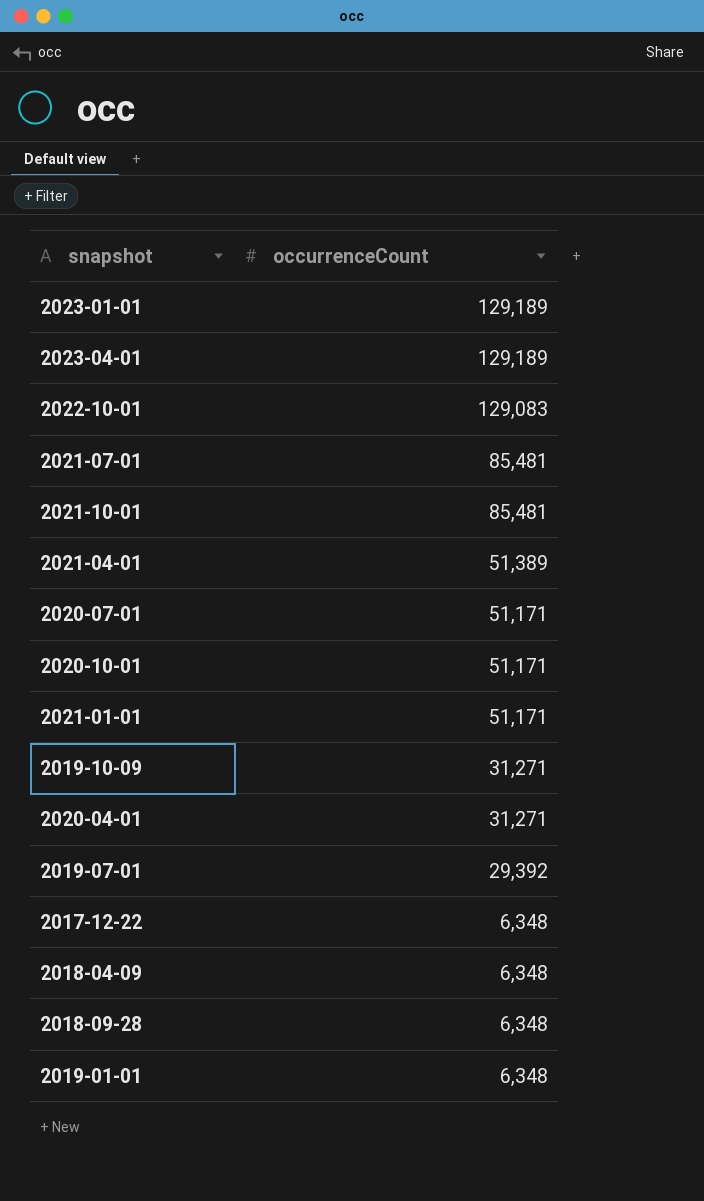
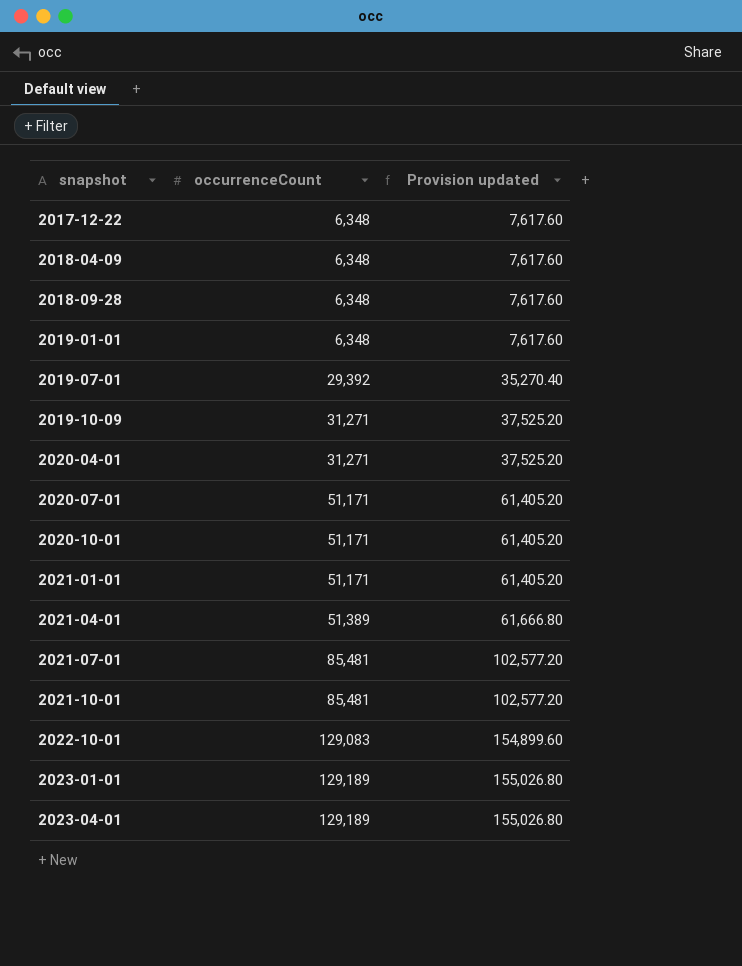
row order: occurrenceCount descending -> snapshot ascending
column Provision updated | formula: none -> [occurrenceCount] * 1.2

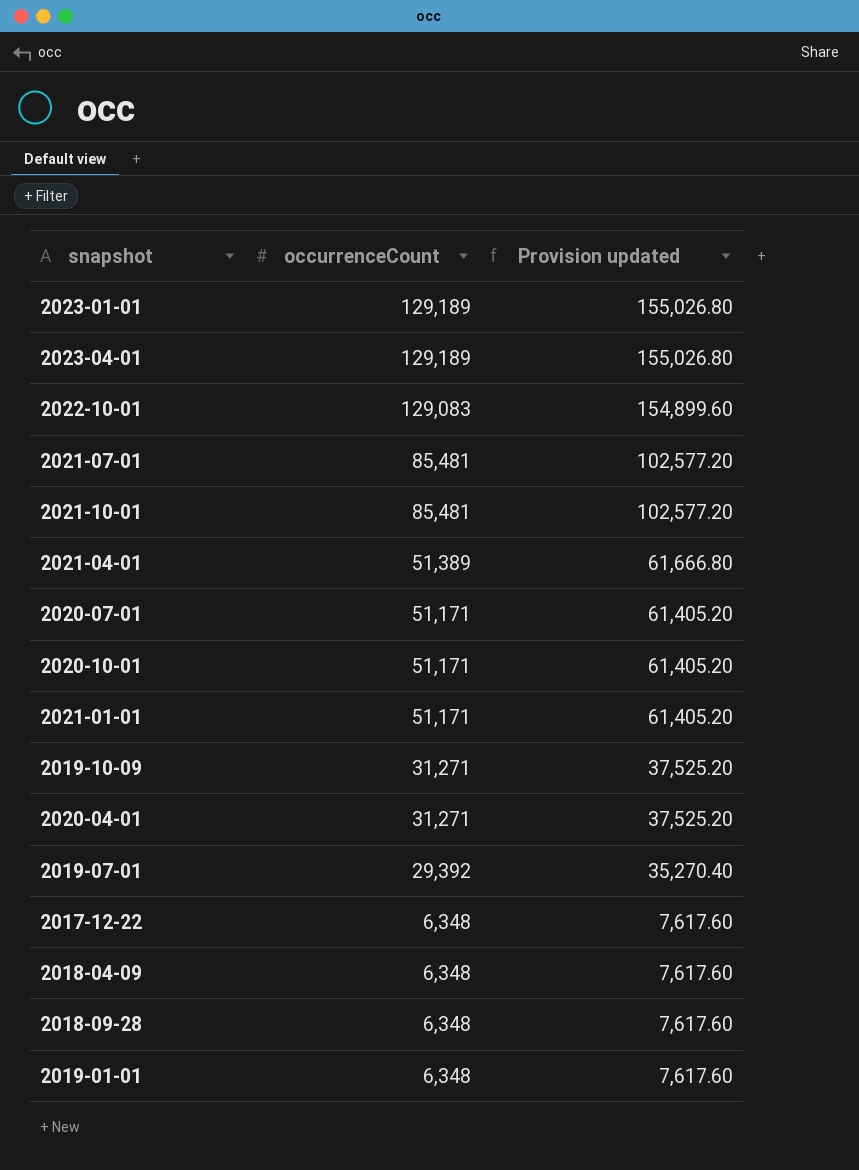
row order: snapshot ascending -> occurrenceCount descending

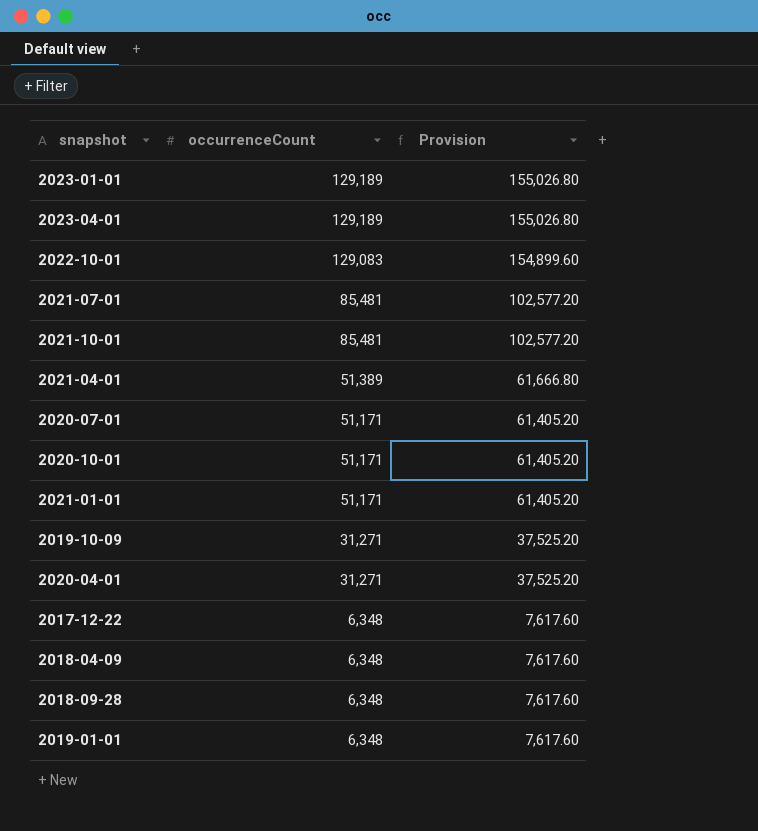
column name: Provision updated -> Provision
row 2019-07-01: 29,392 | 35,270.40 -> none

